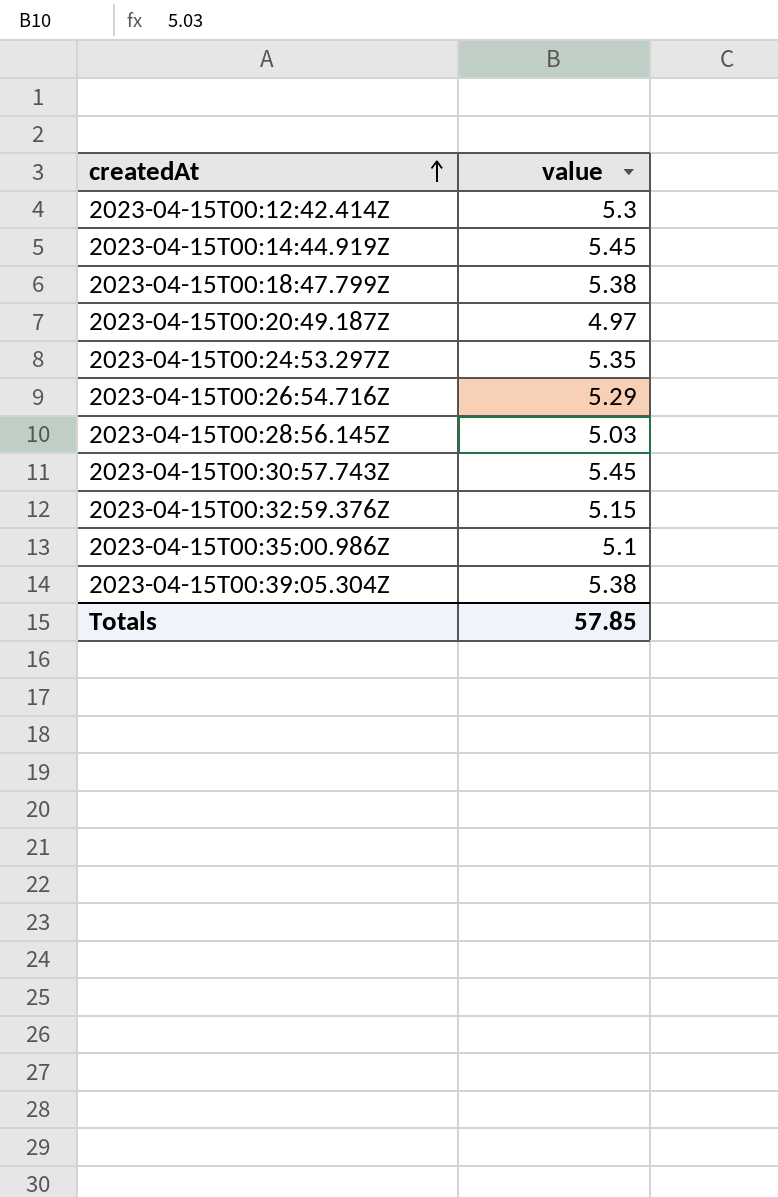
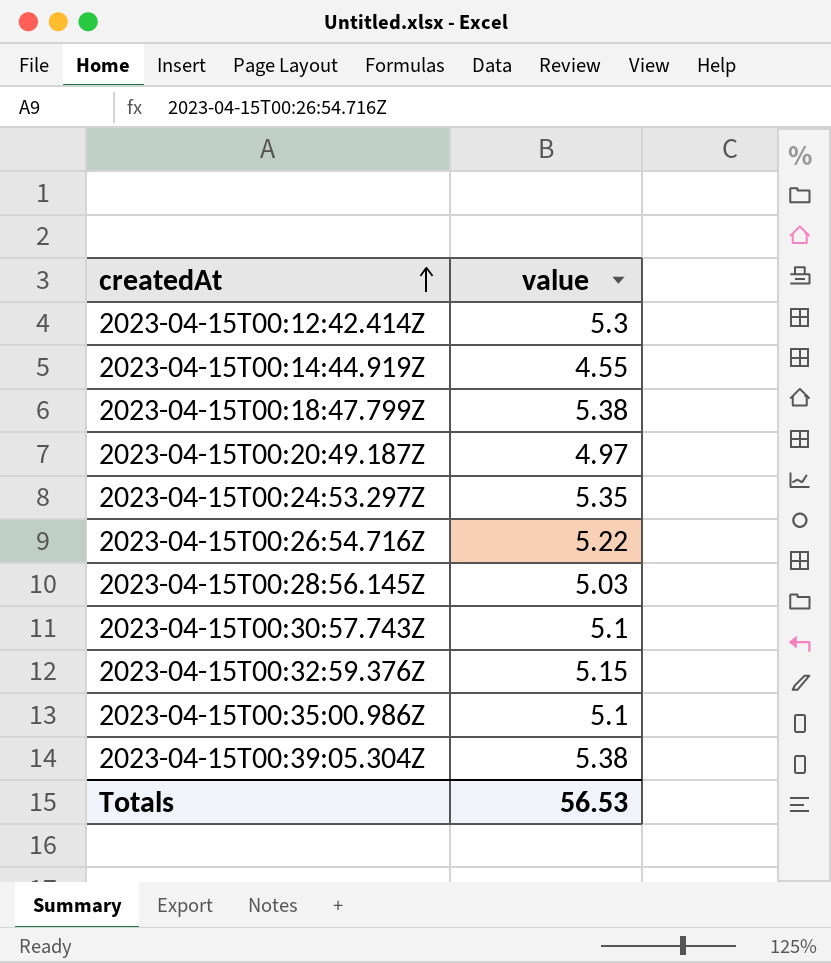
2023-04-15T00:14:44.919Z | value: 5.45 -> 4.55
2023-04-15T00:26:54.716Z | value: 5.29 -> 5.22
2023-04-15T00:30:57.743Z | value: 5.45 -> 5.1
Totals | value: 57.85 -> 56.53

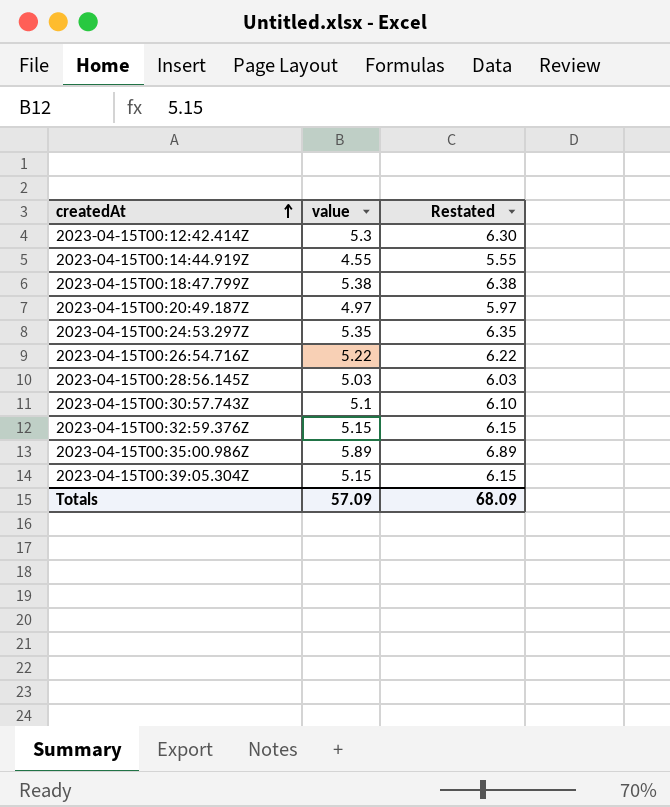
column Restated | formula: none -> [value] + 1
2023-04-15T00:35:00.986Z | value: 5.1 -> 5.89
2023-04-15T00:39:05.304Z | value: 5.38 -> 5.15
Totals | value: 56.53 -> 57.09

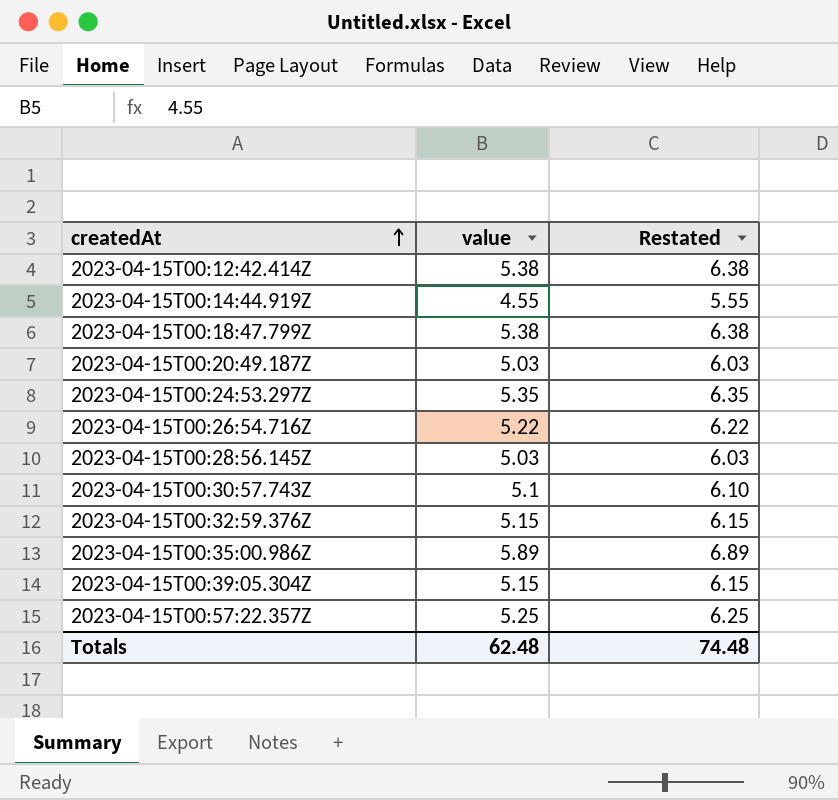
2023-04-15T00:12:42.414Z | value: 5.3 -> 5.38
2023-04-15T00:12:42.414Z | Restated: 6.30 -> 6.38
2023-04-15T00:20:49.187Z | value: 4.97 -> 5.03
2023-04-15T00:20:49.187Z | Restated: 5.97 -> 6.03
row 2023-04-15T00:57:22.357Z: none -> 5.25 | 6.25
Totals | value: 57.09 -> 62.48
Totals | Restated: 68.09 -> 74.48

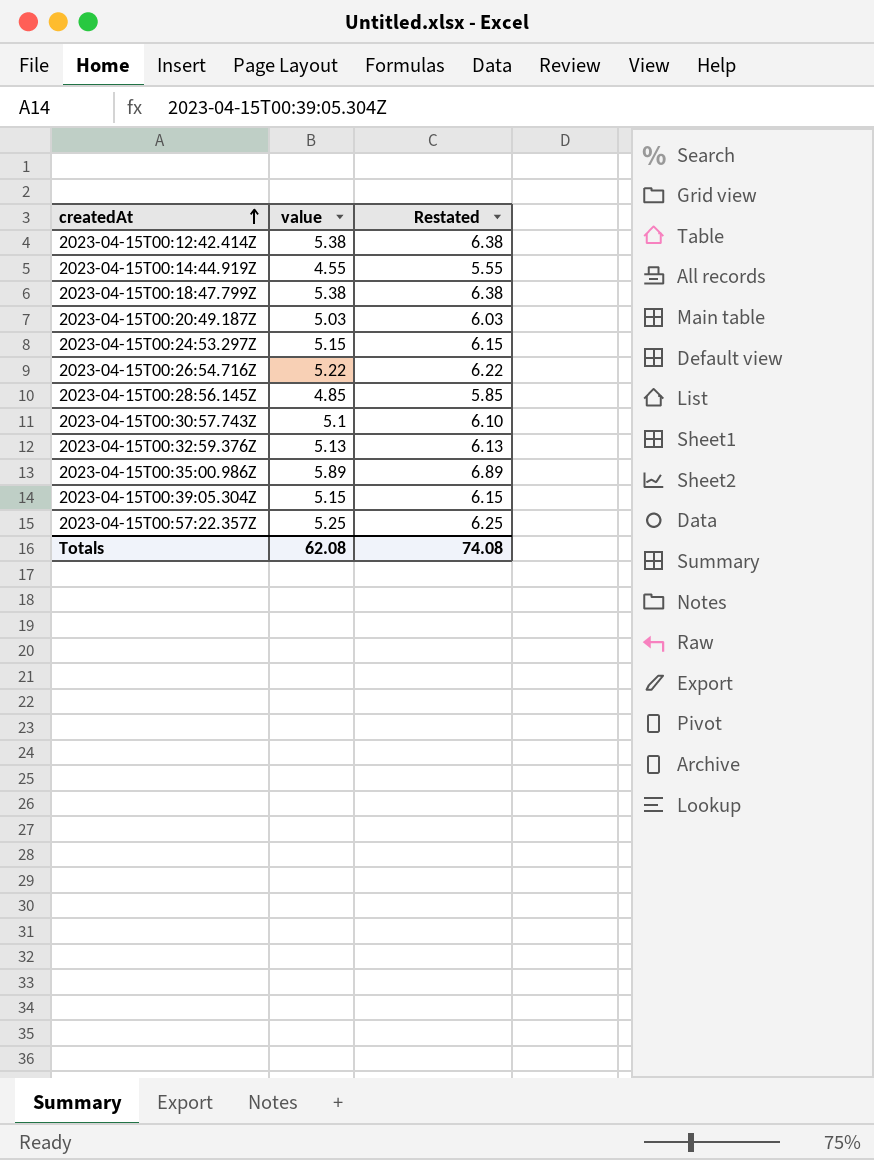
2023-04-15T00:24:53.297Z | value: 5.35 -> 5.15
2023-04-15T00:24:53.297Z | Restated: 6.35 -> 6.15
2023-04-15T00:28:56.145Z | value: 5.03 -> 4.85
2023-04-15T00:28:56.145Z | Restated: 6.03 -> 5.85
2023-04-15T00:32:59.376Z | value: 5.15 -> 5.13
2023-04-15T00:32:59.376Z | Restated: 6.15 -> 6.13
Totals | value: 62.48 -> 62.08
Totals | Restated: 74.48 -> 74.08

